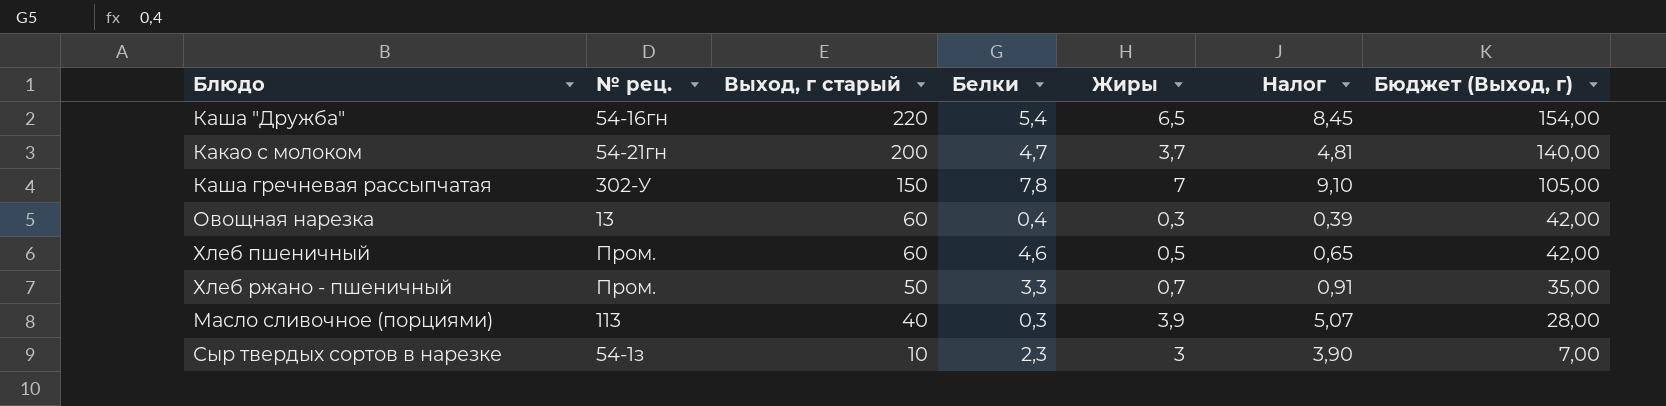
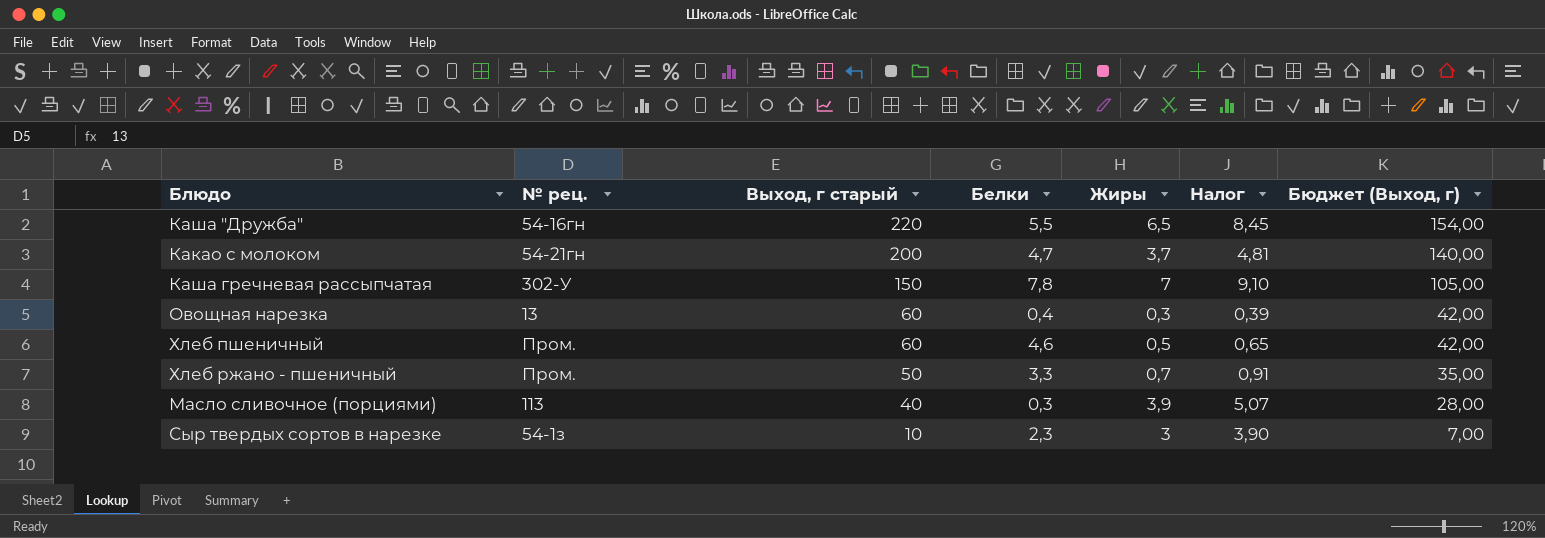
Каша "Дружба" | Белки: 5,4 -> 5,5

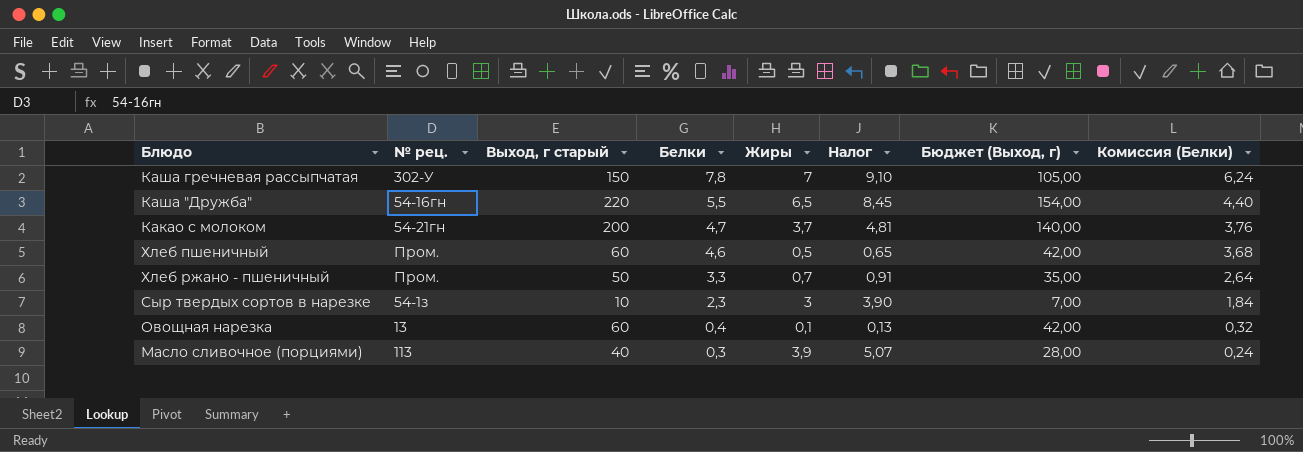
row order: Выход, г старый descending -> Белки descending
column Комиссия (Белки) | formula: none -> [Белки] * 0,8
Овощная нарезка | Жиры: 0,3 -> 0,1
Овощная нарезка | Налог: 0,39 -> 0,13

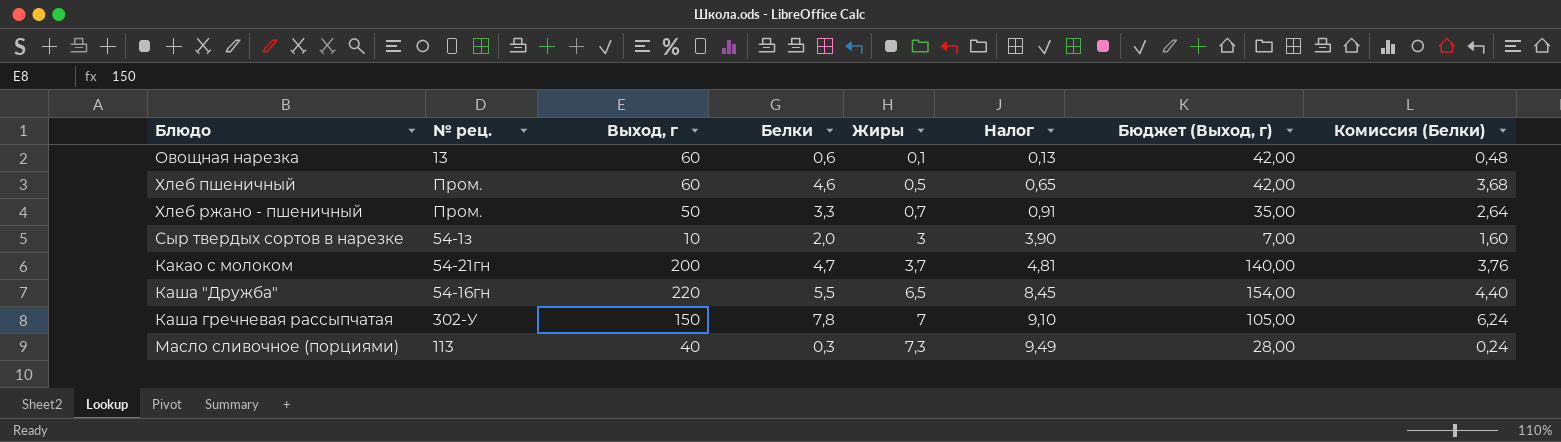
row order: Белки descending -> Жиры ascending
column name: Выход, г старый -> Выход, г
Овощная нарезка | Белки: 0,4 -> 0,6
Овощная нарезка | Комиссия (Белки): 0,32 -> 0,48
Сыр твердых сортов в нарезке | Белки: 2,3 -> 2,0
Сыр твердых сортов в нарезке | Комиссия (Белки): 1,84 -> 1,60
Масло сливочное (порциями) | Жиры: 3,9 -> 7,3
Масло сливочное (порциями) | Налог: 5,07 -> 9,49

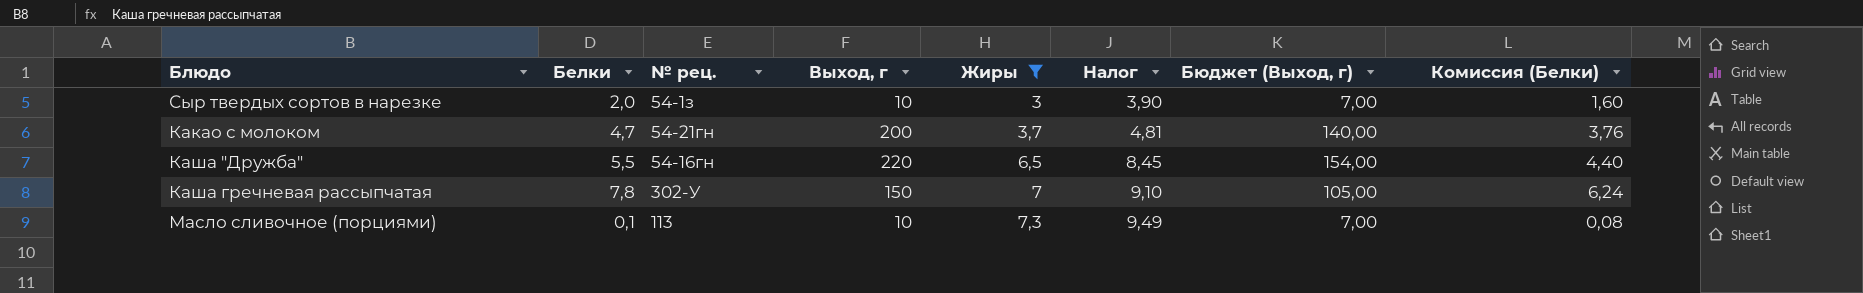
filter: none -> Жиры >= 3
column Белки | position: 4 -> 2
Масло сливочное (порциями) | Белки: 0,3 -> 0,1
Масло сливочное (порциями) | Выход, г: 40 -> 10
Масло сливочное (порциями) | Бюджет (Выход, г): 28,00 -> 7,00
Масло сливочное (порциями) | Комиссия (Белки): 0,24 -> 0,08

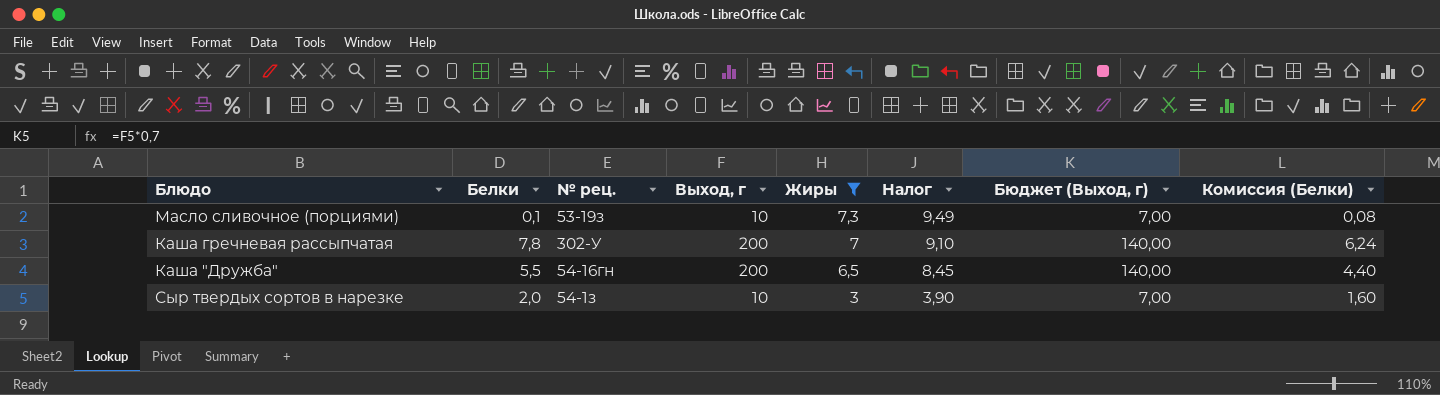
row order: Жиры ascending -> Жиры descending
row Какао с молоком: 4,7 | 54-21гн | 200 | 3,7 | 4,81 | 140,00 | 3,76 -> none
Масло сливочное (порциями) | № рец.: 113 -> 53-19з
Каша гречневая рассыпчатая | Выход, г: 150 -> 200
Каша гречневая рассыпчатая | Бюджет (Выход, г): 105,00 -> 140,00
Каша "Дружба" | Выход, г: 220 -> 200
Каша "Дружба" | Бюджет (Выход, г): 154,00 -> 140,00

